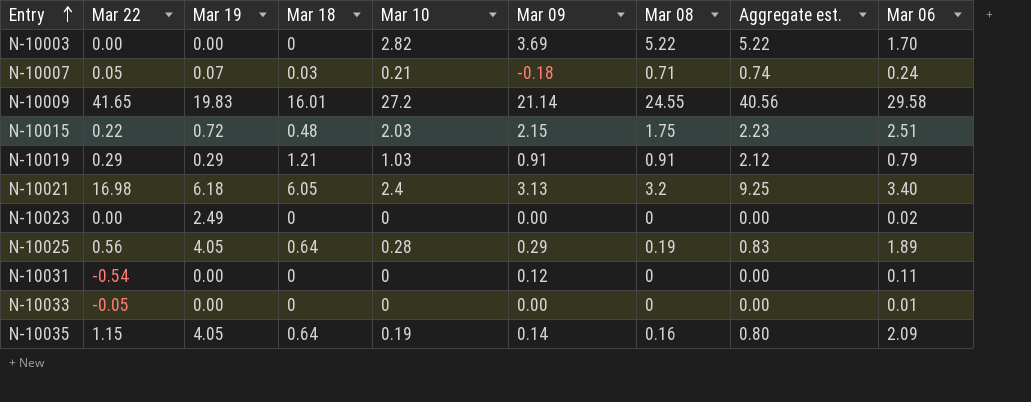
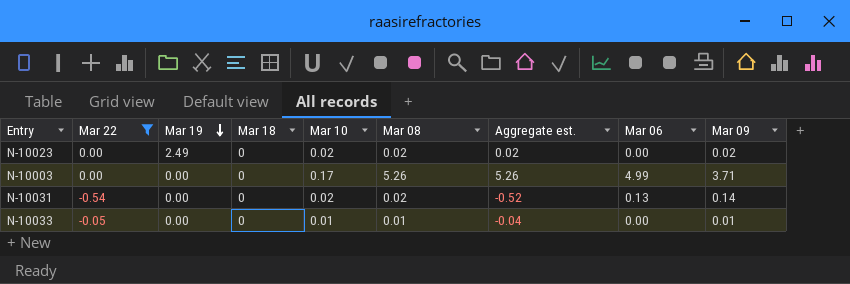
filter: none -> Mar 22 <= 0.00
row order: Entry ascending -> Mar 19 descending
column Aggregate est. | formula: [Mar 18] + [Mar 08] -> [Mar 22] + [Mar 08]
column Mar 09 | position: 6 -> 9
N-10023 | Mar 10: 0 -> 0.02
N-10023 | Mar 08: 0 -> 0.02
N-10023 | Mar 06: 0.02 -> 0.00
N-10023 | Mar 09: 0.00 -> 0.02
N-10003 | Mar 10: 2.82 -> 0.17
N-10003 | Mar 08: 5.22 -> 5.26
N-10003 | Mar 06: 1.70 -> 4.99
N-10003 | Mar 09: 3.69 -> 3.71
N-10031 | Mar 10: 0 -> 0.02
N-10031 | Mar 08: 0 -> 0.02
N-10031 | Mar 06: 0.11 -> 0.13
N-10031 | Mar 09: 0.12 -> 0.14
N-10033 | Mar 10: 0 -> 0.01
N-10033 | Mar 08: 0 -> 0.01
N-10033 | Mar 06: 0.01 -> 0.00
N-10033 | Mar 09: 0.00 -> 0.01

